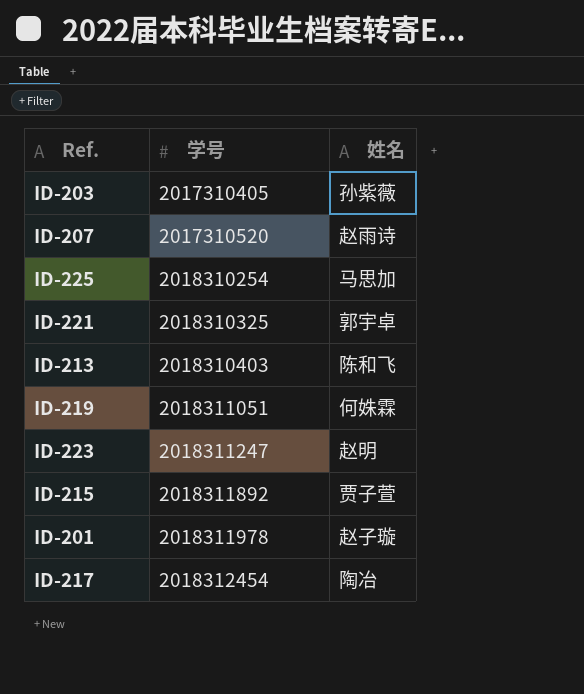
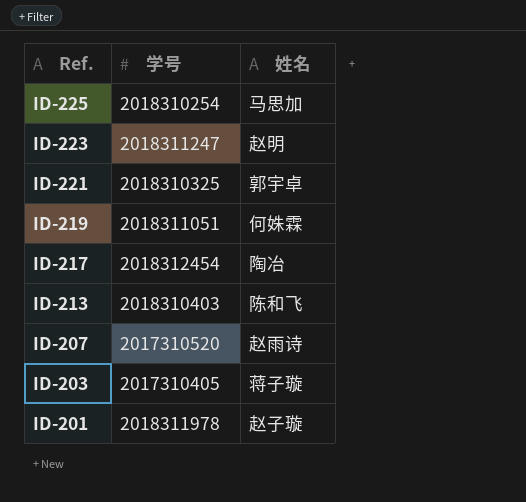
row order: 学号 ascending -> Ref. descending
row ID-215: 2018311892 | 贾子萱 -> none
ID-203 | 姓名: 孙紫薇 -> 蒋子璇

